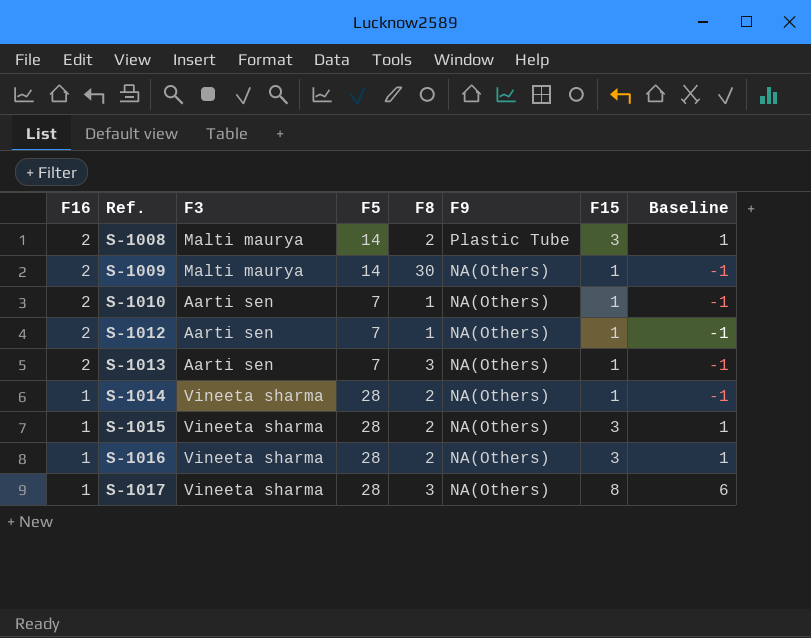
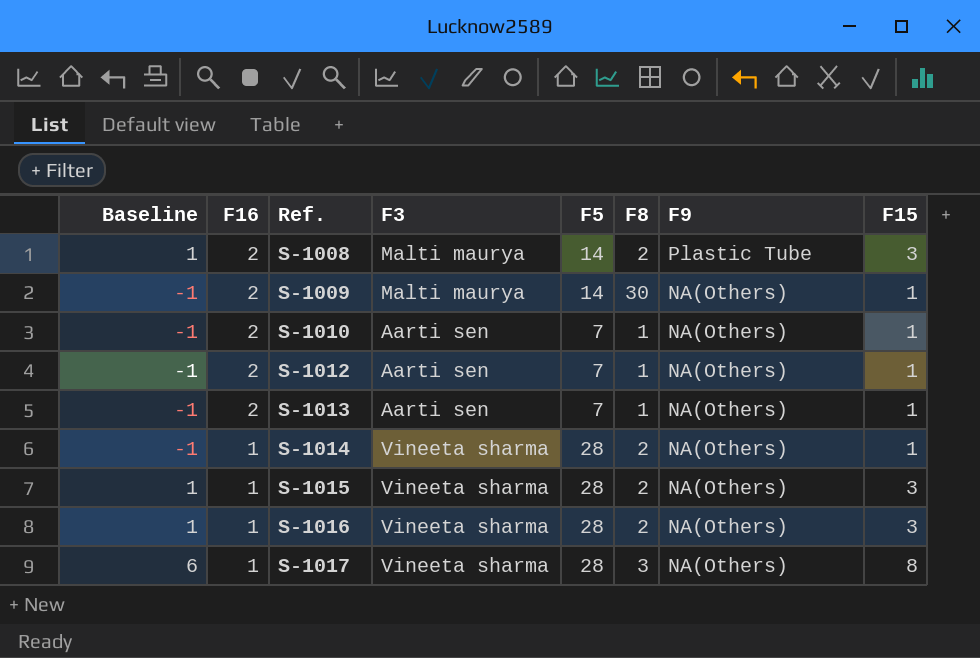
column Baseline | position: 8 -> 1
S-1013 | F8: 3 -> 1

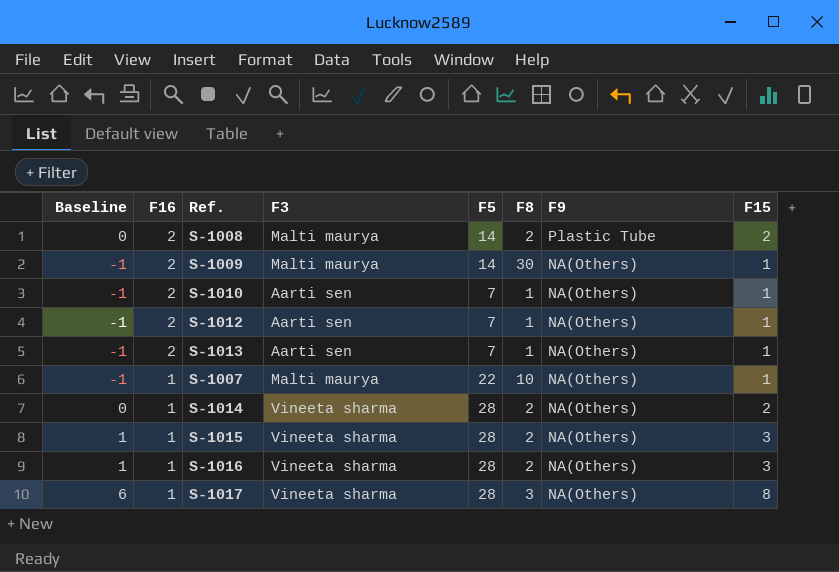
S-1008 | Baseline: 1 -> 0
S-1008 | F15: 3 -> 2
row S-1007: none -> -1 | 1 | Malti maurya | 22 | 10 | NA(Others) | 1
S-1014 | Baseline: -1 -> 0
S-1014 | F15: 1 -> 2

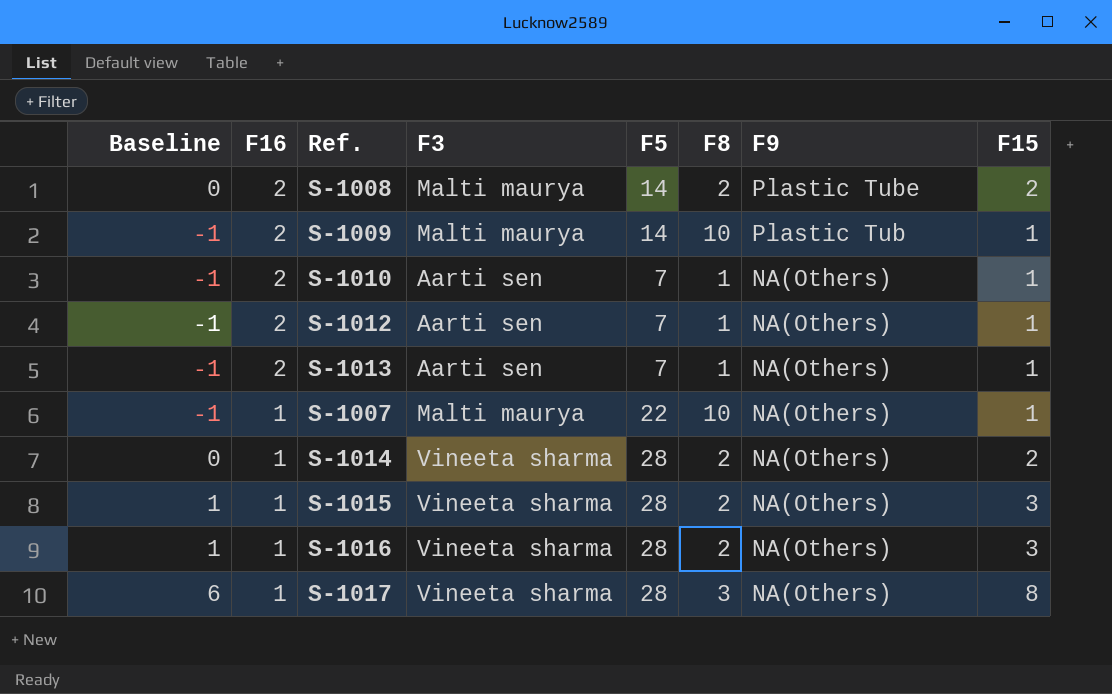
S-1009 | F8: 30 -> 10
S-1009 | F9: NA(Others) -> Plastic Tub

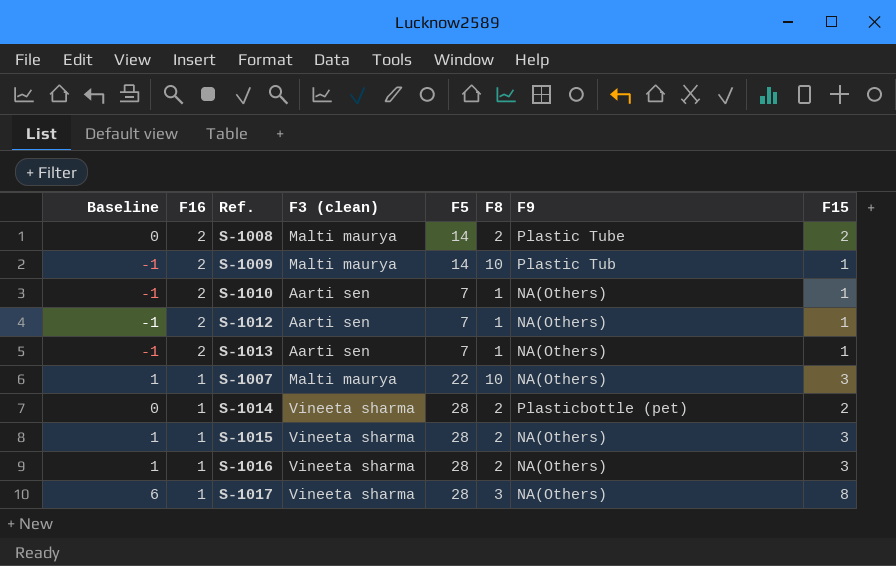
column name: F3 -> F3 (clean)
S-1007 | Baseline: -1 -> 1
S-1007 | F15: 1 -> 3
S-1014 | F9: NA(Others) -> Plasticbottle (pet)

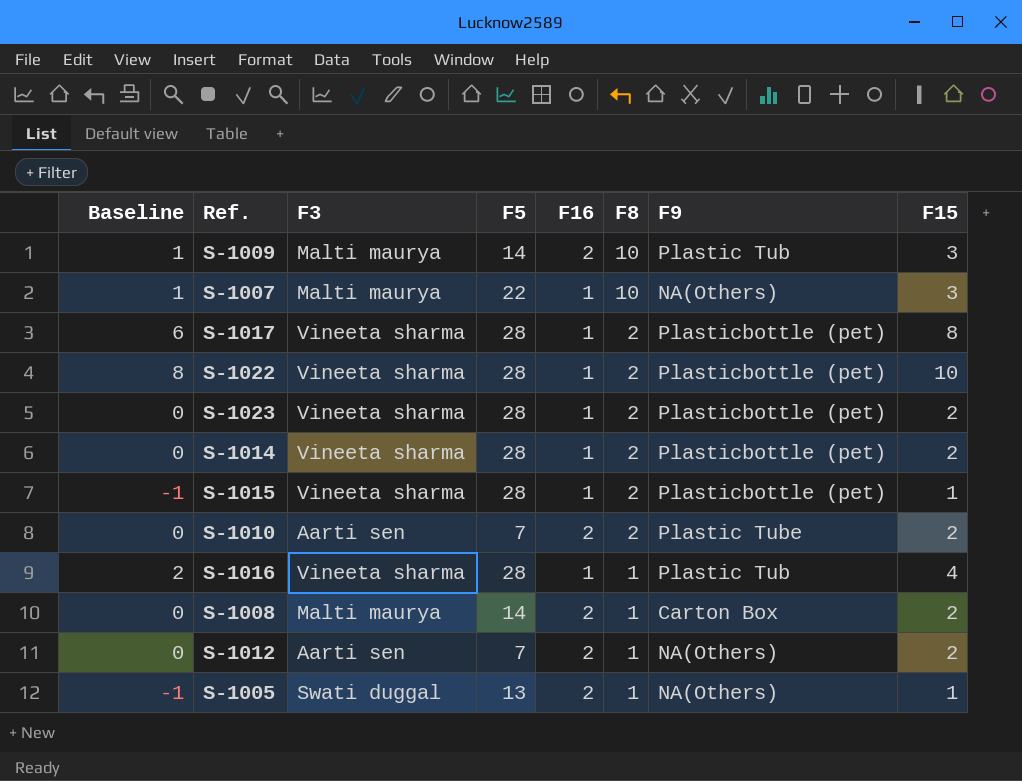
row order: F16 descending -> F8 descending
column name: F3 (clean) -> F3
column F16 | position: 2 -> 5
row S-1013: -1 | 2 | Aarti sen | 7 | 1 | NA(Others) | 1 -> none
S-1009 | Baseline: -1 -> 1
S-1009 | F15: 1 -> 3
S-1017 | F8: 3 -> 2
S-1017 | F9: NA(Others) -> Plasticbottle (pet)
row S-1022: none -> 8 | Vineeta sharma | 28 | 1 | 2 | Plasticbottle (pet) | 10
row S-1023: none -> 0 | Vineeta sharma | 28 | 1 | 2 | Plasticbottle (pet) | 2
S-1015 | Baseline: 1 -> -1
S-1015 | F9: NA(Others) -> Plasticbottle (pet)
S-1015 | F15: 3 -> 1
S-1010 | Baseline: -1 -> 0
S-1010 | F8: 1 -> 2
S-1010 | F9: NA(Others) -> Plastic Tube
S-1010 | F15: 1 -> 2
S-1016 | Baseline: 1 -> 2
S-1016 | F8: 2 -> 1
S-1016 | F9: NA(Others) -> Plastic Tub
S-1016 | F15: 3 -> 4
S-1008 | F8: 2 -> 1
S-1008 | F9: Plastic Tube -> Carton Box
S-1012 | Baseline: -1 -> 0
S-1012 | F15: 1 -> 2
row S-1005: none -> -1 | Swati duggal | 13 | 2 | 1 | NA(Others) | 1

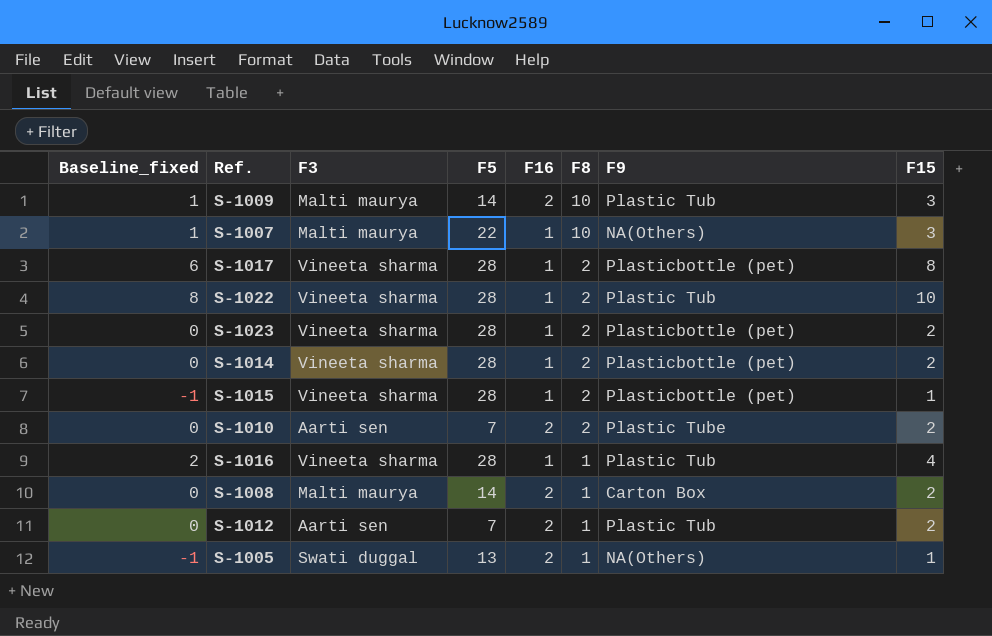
column name: Baseline -> Baseline_fixed
S-1022 | F9: Plasticbottle (pet) -> Plastic Tub
S-1012 | F9: NA(Others) -> Plastic Tub

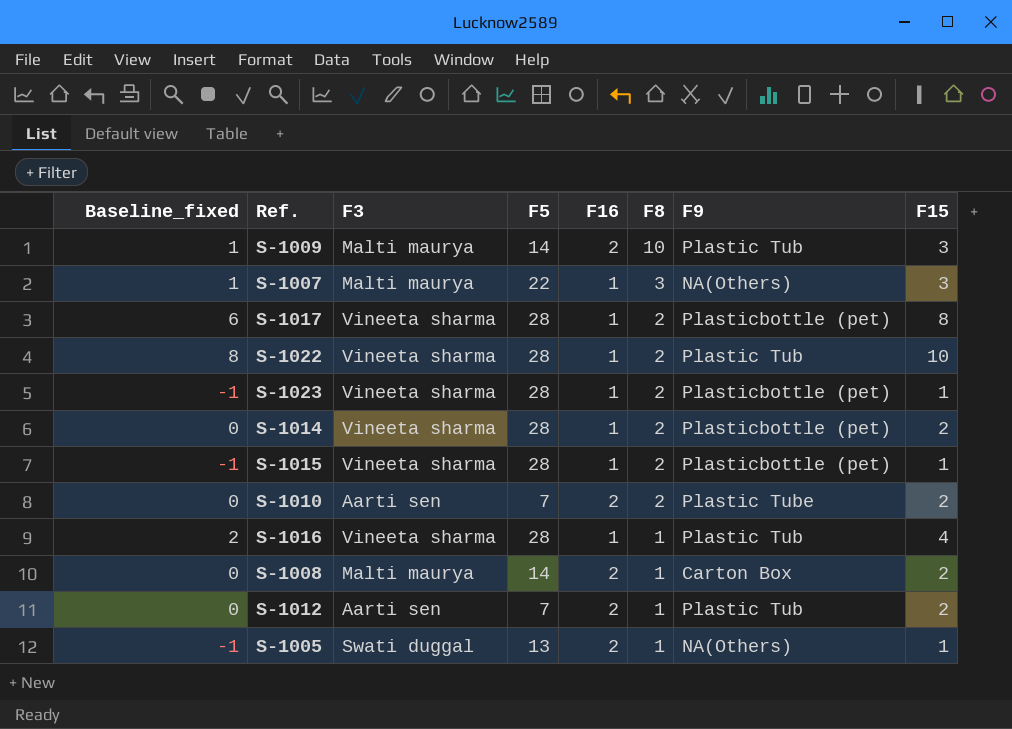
S-1007 | F8: 10 -> 3
S-1023 | Baseline_fixed: 0 -> -1
S-1023 | F15: 2 -> 1

